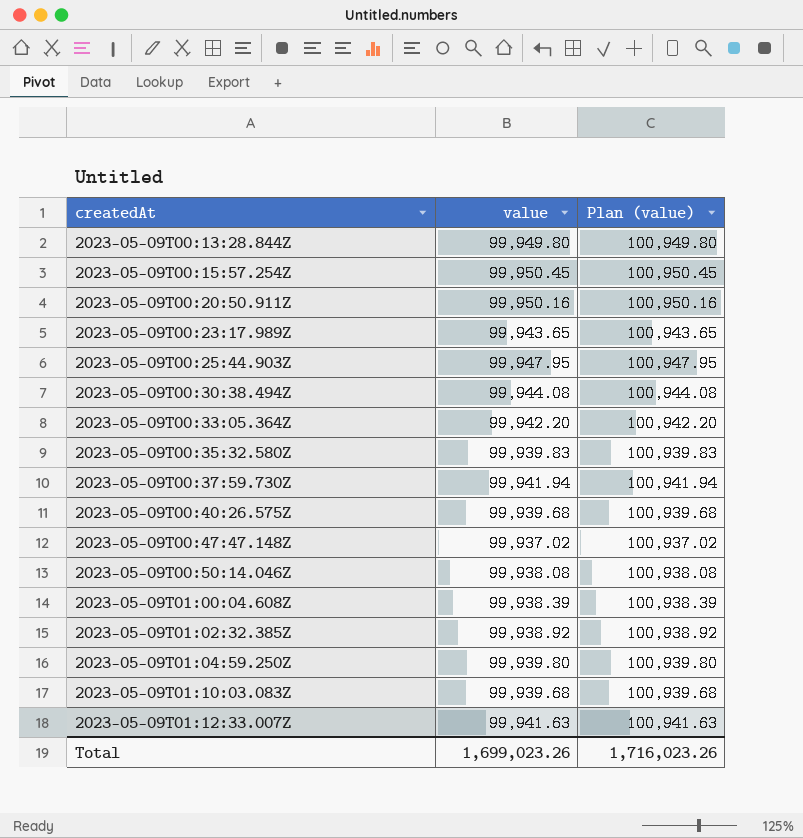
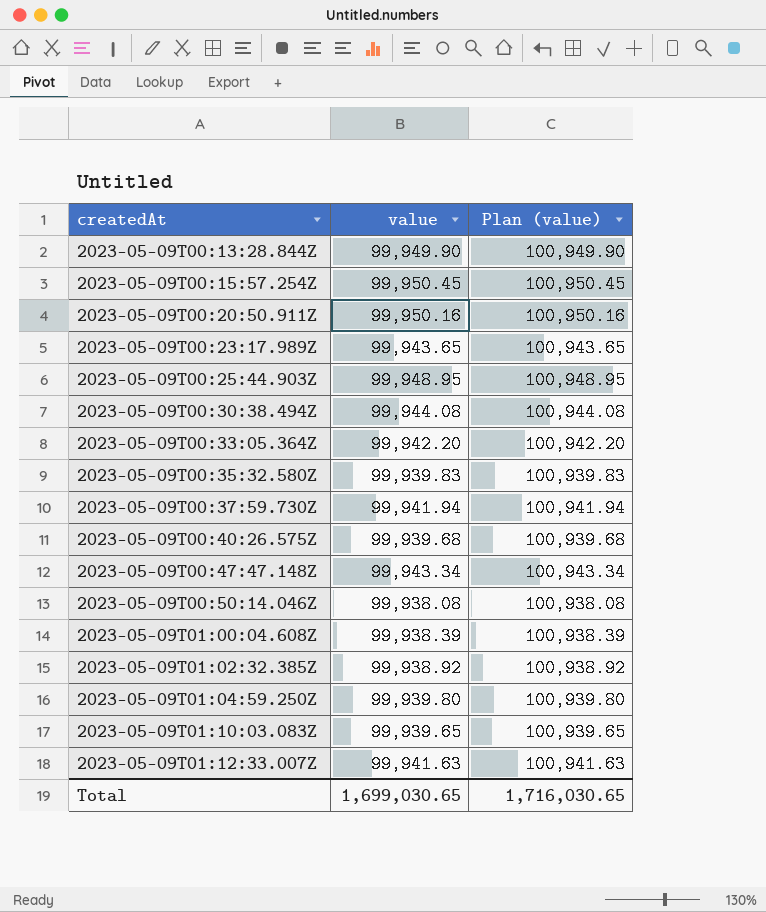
2023-05-09T00:13:28.844Z | value: 99,949.80 -> 99,949.90
2023-05-09T00:13:28.844Z | Plan (value): 100,949.80 -> 100,949.90
2023-05-09T00:25:44.903Z | value: 99,947.95 -> 99,948.95
2023-05-09T00:25:44.903Z | Plan (value): 100,947.95 -> 100,948.95
2023-05-09T00:47:47.148Z | value: 99,937.02 -> 99,943.34
2023-05-09T00:47:47.148Z | Plan (value): 100,937.02 -> 100,943.34
2023-05-09T01:10:03.083Z | value: 99,939.68 -> 99,939.65
2023-05-09T01:10:03.083Z | Plan (value): 100,939.68 -> 100,939.65
Total | value: 1,699,023.26 -> 1,699,030.65
Total | Plan (value): 1,716,023.26 -> 1,716,030.65

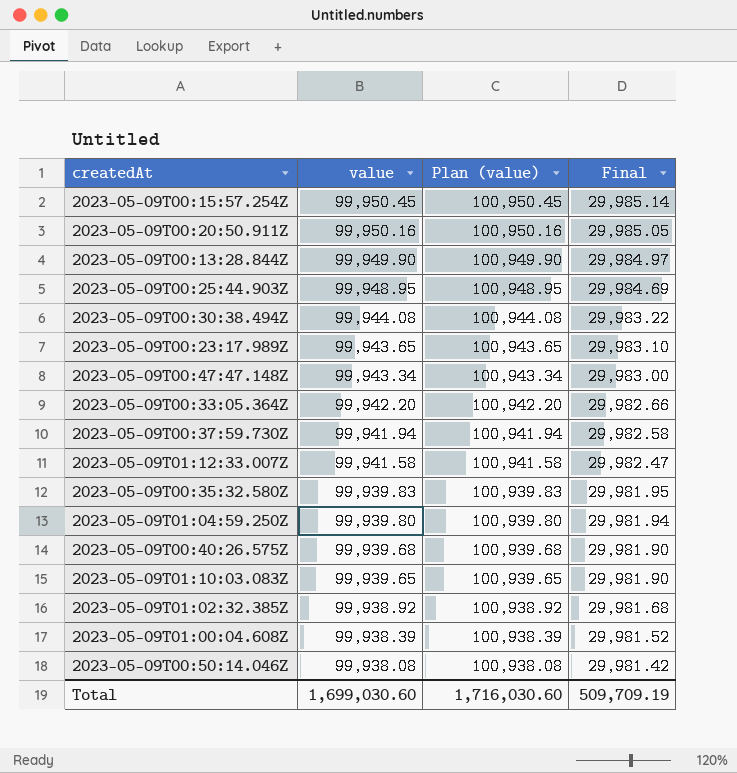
row order: createdAt ascending -> value descending
column Final | formula: none -> [value] * 0.3
2023-05-09T01:12:33.007Z | value: 99,941.63 -> 99,941.58
2023-05-09T01:12:33.007Z | Plan (value): 100,941.63 -> 100,941.58
Total | value: 1,699,030.65 -> 1,699,030.60
Total | Plan (value): 1,716,030.65 -> 1,716,030.60

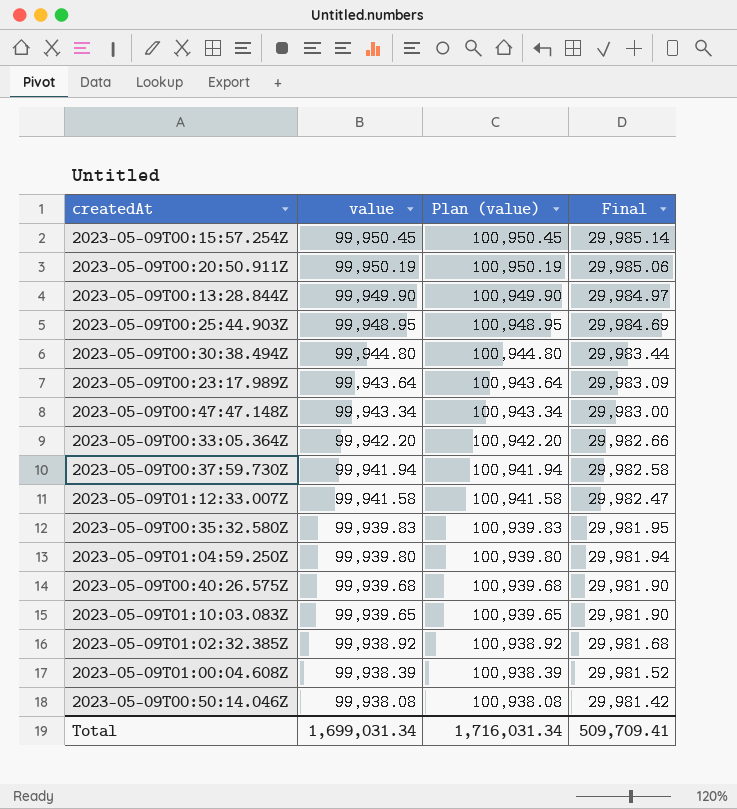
2023-05-09T00:20:50.911Z | value: 99,950.16 -> 99,950.19
2023-05-09T00:20:50.911Z | Plan (value): 100,950.16 -> 100,950.19
2023-05-09T00:20:50.911Z | Final: 29,985.05 -> 29,985.06
2023-05-09T00:30:38.494Z | value: 99,944.08 -> 99,944.80
2023-05-09T00:30:38.494Z | Plan (value): 100,944.08 -> 100,944.80
2023-05-09T00:30:38.494Z | Final: 29,983.22 -> 29,983.44
2023-05-09T00:23:17.989Z | value: 99,943.65 -> 99,943.64
2023-05-09T00:23:17.989Z | Plan (value): 100,943.65 -> 100,943.64
2023-05-09T00:23:17.989Z | Final: 29,983.10 -> 29,983.09
Total | value: 1,699,030.60 -> 1,699,031.34
Total | Plan (value): 1,716,030.60 -> 1,716,031.34
Total | Final: 509,709.19 -> 509,709.41

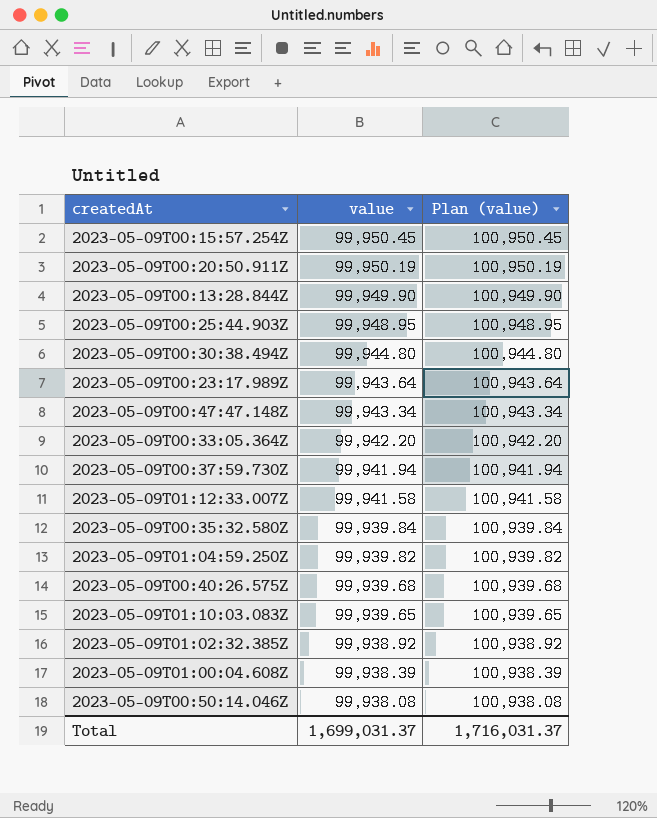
column Final | formula: [value] * 0.3 -> none
2023-05-09T00:35:32.580Z | value: 99,939.83 -> 99,939.84
2023-05-09T00:35:32.580Z | Plan (value): 100,939.83 -> 100,939.84
2023-05-09T01:04:59.250Z | value: 99,939.80 -> 99,939.82
2023-05-09T01:04:59.250Z | Plan (value): 100,939.80 -> 100,939.82
Total | value: 1,699,031.34 -> 1,699,031.37
Total | Plan (value): 1,716,031.34 -> 1,716,031.37

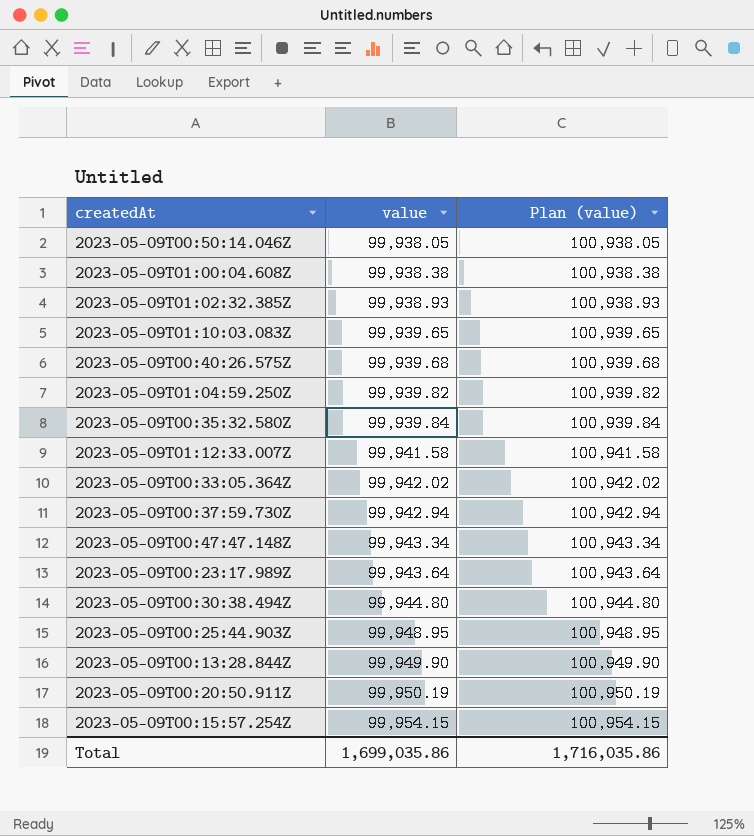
row order: value descending -> value ascending
2023-05-09T00:50:14.046Z | value: 99,938.08 -> 99,938.05
2023-05-09T00:50:14.046Z | Plan (value): 100,938.08 -> 100,938.05
2023-05-09T01:00:04.608Z | value: 99,938.39 -> 99,938.38
2023-05-09T01:00:04.608Z | Plan (value): 100,938.39 -> 100,938.38
2023-05-09T01:02:32.385Z | value: 99,938.92 -> 99,938.93
2023-05-09T01:02:32.385Z | Plan (value): 100,938.92 -> 100,938.93
2023-05-09T00:33:05.364Z | value: 99,942.20 -> 99,942.02
2023-05-09T00:33:05.364Z | Plan (value): 100,942.20 -> 100,942.02
2023-05-09T00:37:59.730Z | value: 99,941.94 -> 99,942.94
2023-05-09T00:37:59.730Z | Plan (value): 100,941.94 -> 100,942.94
2023-05-09T00:15:57.254Z | value: 99,950.45 -> 99,954.15
2023-05-09T00:15:57.254Z | Plan (value): 100,950.45 -> 100,954.15
Total | value: 1,699,031.37 -> 1,699,035.86
Total | Plan (value): 1,716,031.37 -> 1,716,035.86

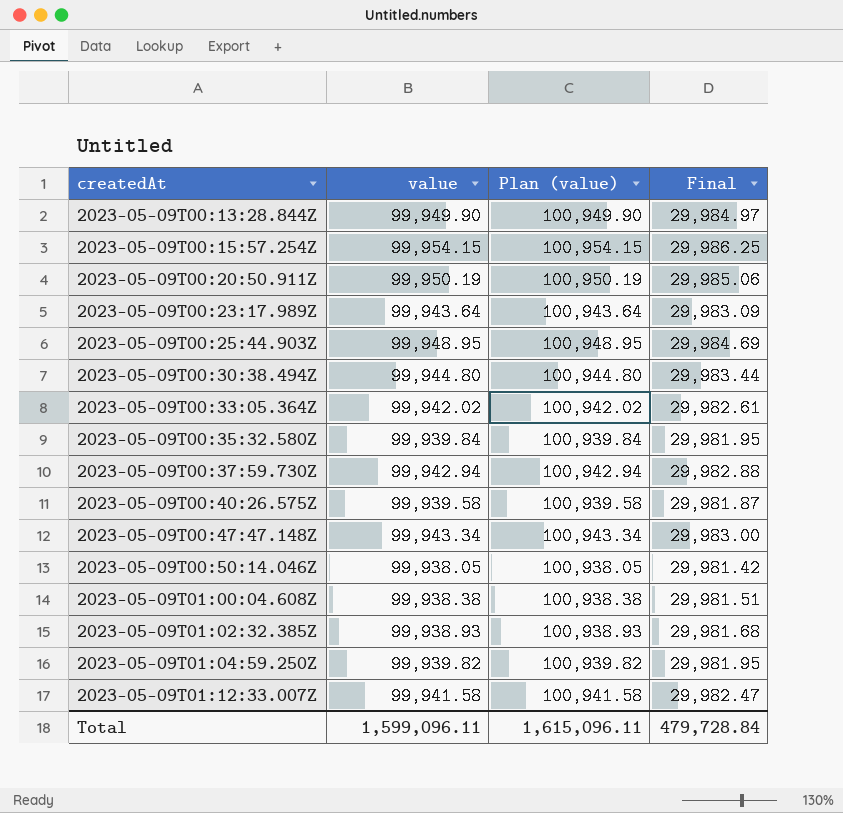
row order: value ascending -> createdAt ascending
column Final | formula: none -> [value] * 0.3
row 2023-05-09T01:10:03.083Z: 99,939.65 | 100,939.65 -> none
2023-05-09T00:40:26.575Z | value: 99,939.68 -> 99,939.58
2023-05-09T00:40:26.575Z | Plan (value): 100,939.68 -> 100,939.58
Total | value: 1,699,035.86 -> 1,599,096.11
Total | Plan (value): 1,716,035.86 -> 1,615,096.11

